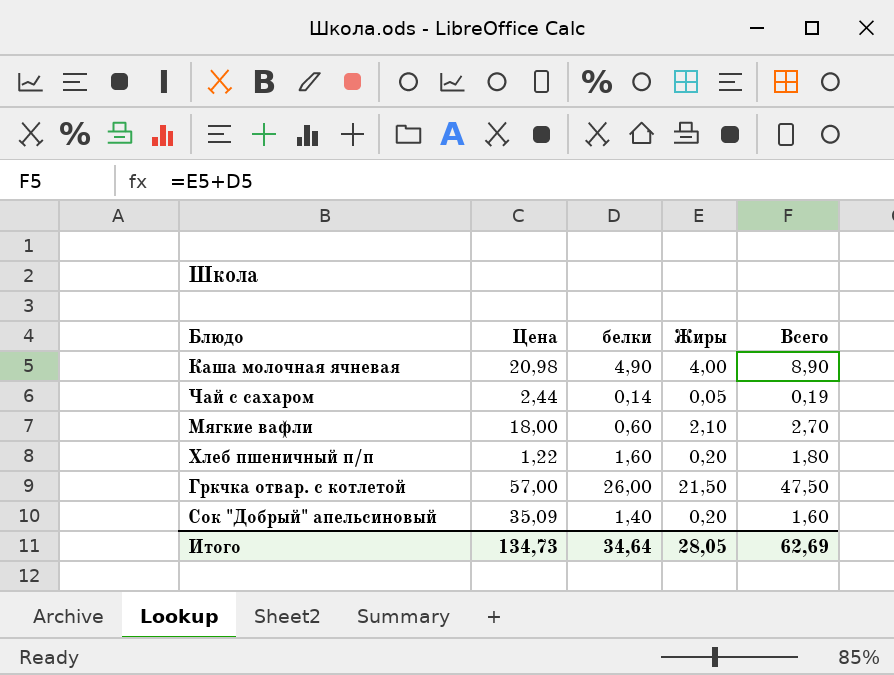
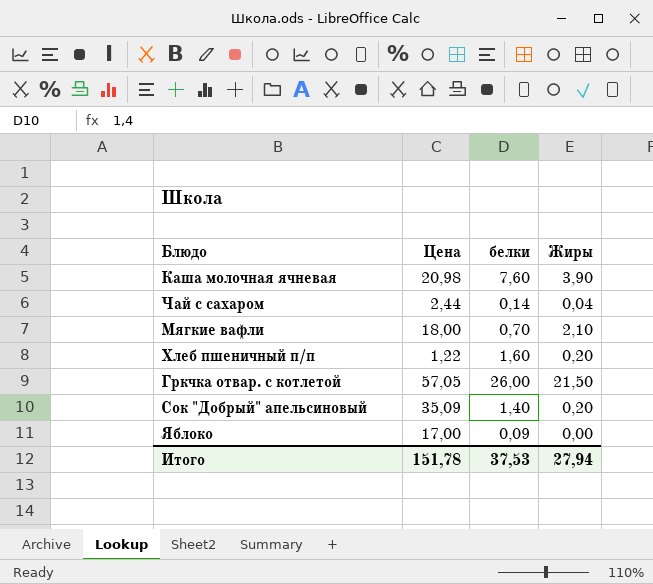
column Всего | formula: [белки] + [Жиры] -> none
Каша молочная ячневая | белки: 4,90 -> 7,60
Каша молочная ячневая | Жиры: 4,00 -> 3,90
Чай с сахаром | Жиры: 0,05 -> 0,04
Мягкие вафли | белки: 0,60 -> 0,70
Гркчка отвар. с котлетой | Цена: 57,00 -> 57,05
row Яблоко: none -> 17,00 | 0,09 | 0,00
Итого | Цена: 134,73 -> 151,78
Итого | белки: 34,64 -> 37,53
Итого | Жиры: 28,05 -> 27,94

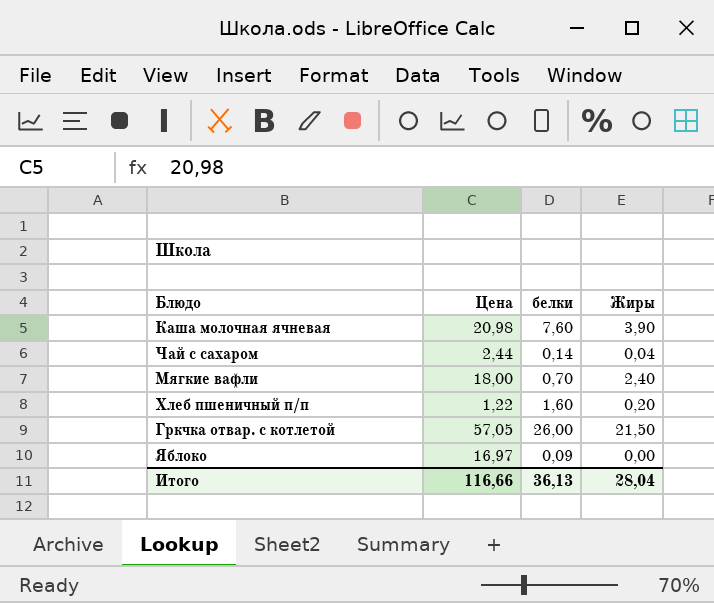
row Сок "Добрый" апельсиновый: 35,09 | 1,40 | 0,20 -> none
Мягкие вафли | Жиры: 2,10 -> 2,40
Яблоко | Цена: 17,00 -> 16,97
Итого | Цена: 151,78 -> 116,66
Итого | белки: 37,53 -> 36,13
Итого | Жиры: 27,94 -> 28,04

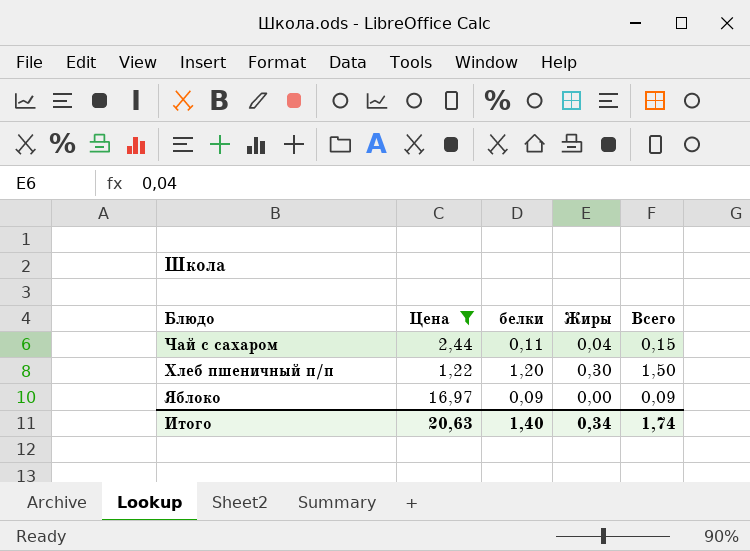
filter: none -> Цена <= 16,97
column Всего | formula: none -> [белки] + [Жиры]
Чай с сахаром | белки: 0,14 -> 0,11
Хлеб пшеничный п/п | белки: 1,60 -> 1,20
Хлеб пшеничный п/п | Жиры: 0,20 -> 0,30
Итого | Цена: 116,66 -> 20,63
Итого | белки: 36,13 -> 1,40
Итого | Жиры: 28,04 -> 0,34

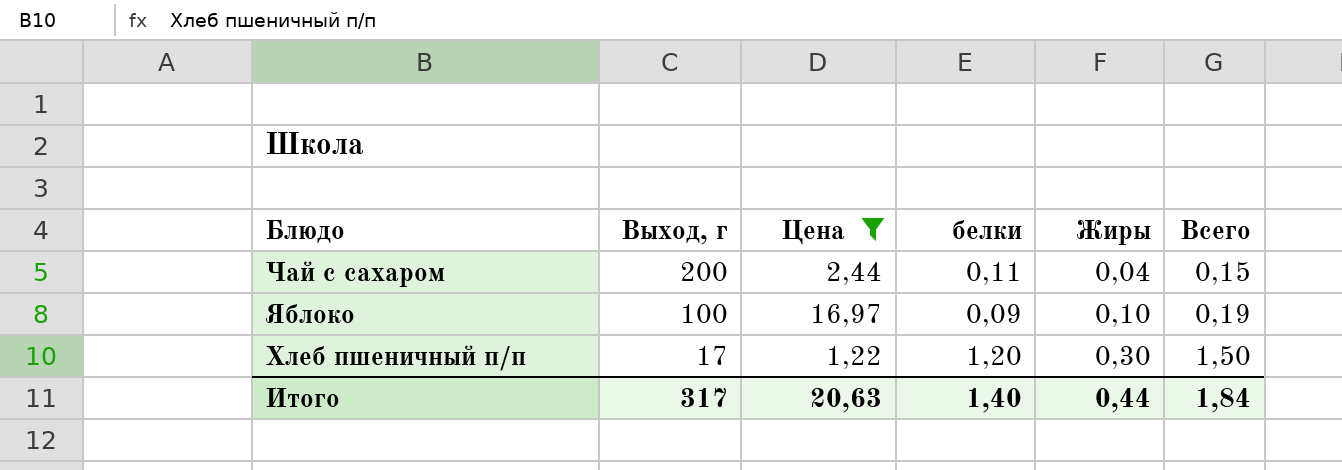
row order: none -> Выход, г descending
column Выход, г | position: none -> 2
Яблоко | Жиры: 0,00 -> 0,10
Яблоко | Всего: 0,09 -> 0,19
Итого | Жиры: 0,34 -> 0,44
Итого | Всего: 1,74 -> 1,84

